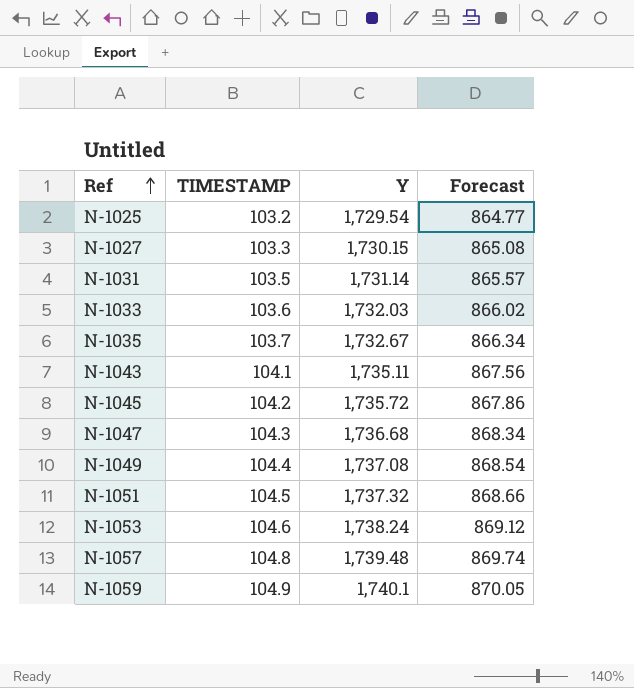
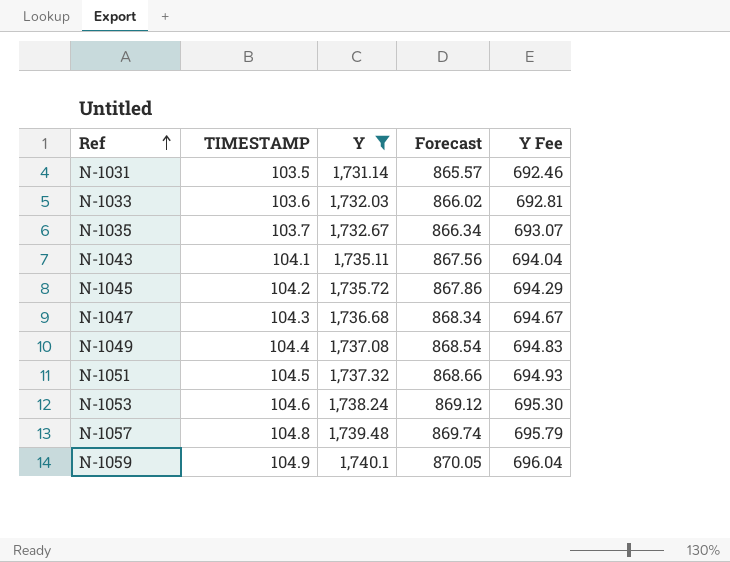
filter: none -> Y >= 1,731.14
column Y Fee | formula: none -> [Y] * 0.4

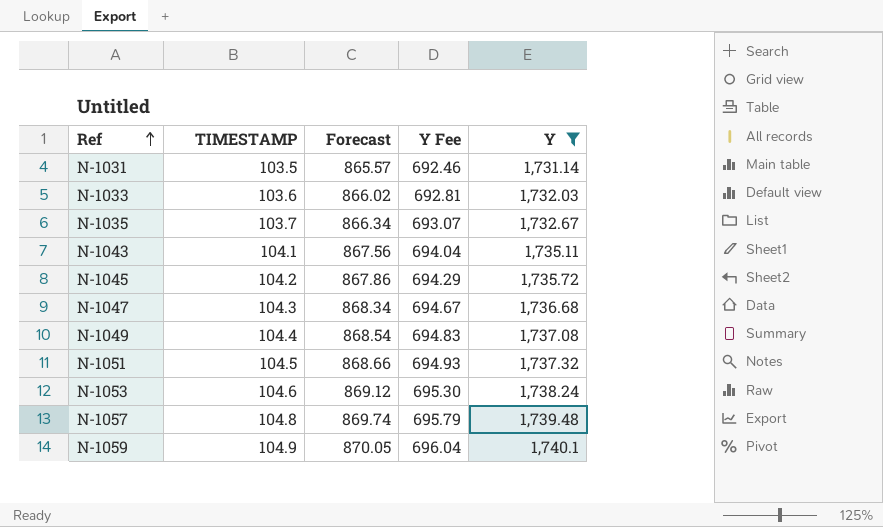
column Y | position: 3 -> 5

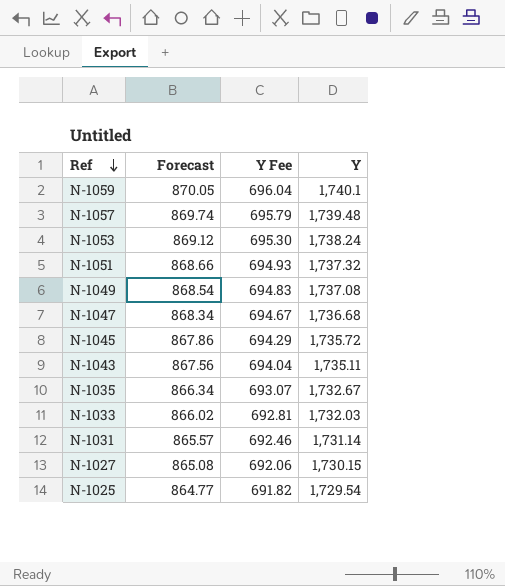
filter: Y >= 1,731.14 -> none
row order: Ref ascending -> Ref descending
column TIMESTAMP | position: 2 -> none

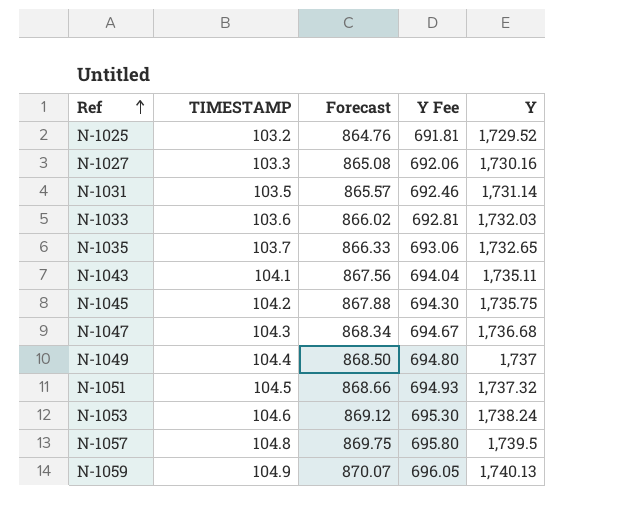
row order: Ref descending -> Ref ascending
column TIMESTAMP | position: none -> 2
N-1025 | Forecast: 864.77 -> 864.76
N-1025 | Y Fee: 691.82 -> 691.81
N-1025 | Y: 1,729.54 -> 1,729.52
N-1027 | Y: 1,730.15 -> 1,730.16
N-1035 | Forecast: 866.34 -> 866.33
N-1035 | Y Fee: 693.07 -> 693.06
N-1035 | Y: 1,732.67 -> 1,732.65
N-1045 | Forecast: 867.86 -> 867.88
N-1045 | Y Fee: 694.29 -> 694.30
N-1045 | Y: 1,735.72 -> 1,735.75
N-1049 | Forecast: 868.54 -> 868.50
N-1049 | Y Fee: 694.83 -> 694.80
N-1049 | Y: 1,737.08 -> 1,737
N-1057 | Forecast: 869.74 -> 869.75
N-1057 | Y Fee: 695.79 -> 695.80
N-1057 | Y: 1,739.48 -> 1,739.5
N-1059 | Forecast: 870.05 -> 870.07
N-1059 | Y Fee: 696.04 -> 696.05
N-1059 | Y: 1,740.1 -> 1,740.13

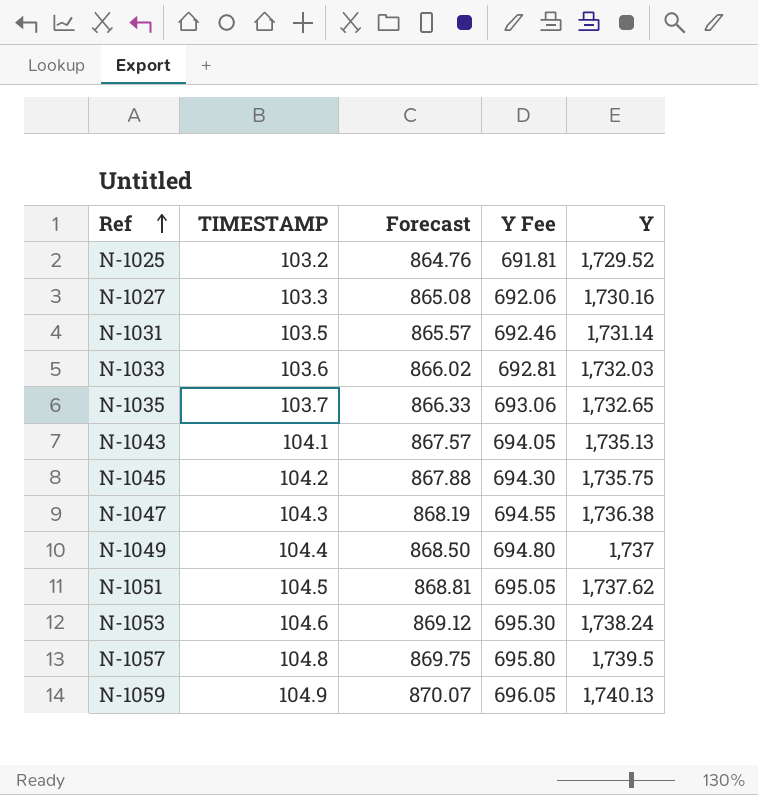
N-1043 | Forecast: 867.56 -> 867.57
N-1043 | Y Fee: 694.04 -> 694.05
N-1043 | Y: 1,735.11 -> 1,735.13
N-1047 | Forecast: 868.34 -> 868.19
N-1047 | Y Fee: 694.67 -> 694.55
N-1047 | Y: 1,736.68 -> 1,736.38
N-1051 | Forecast: 868.66 -> 868.81
N-1051 | Y Fee: 694.93 -> 695.05
N-1051 | Y: 1,737.32 -> 1,737.62

